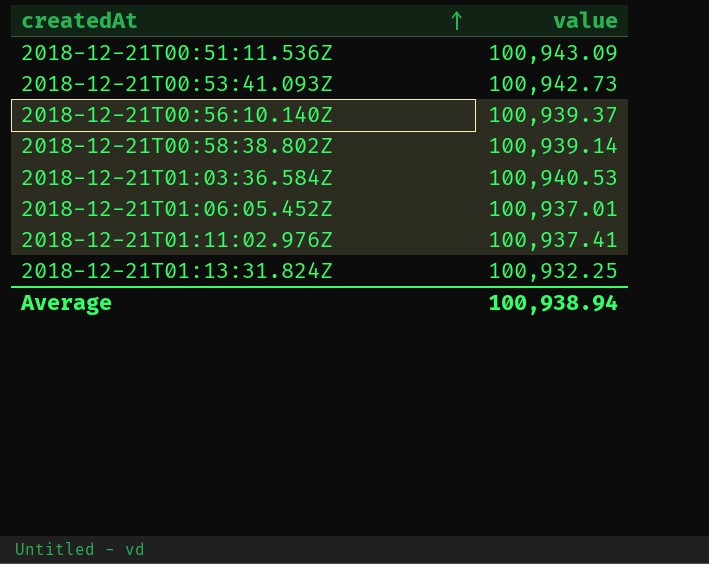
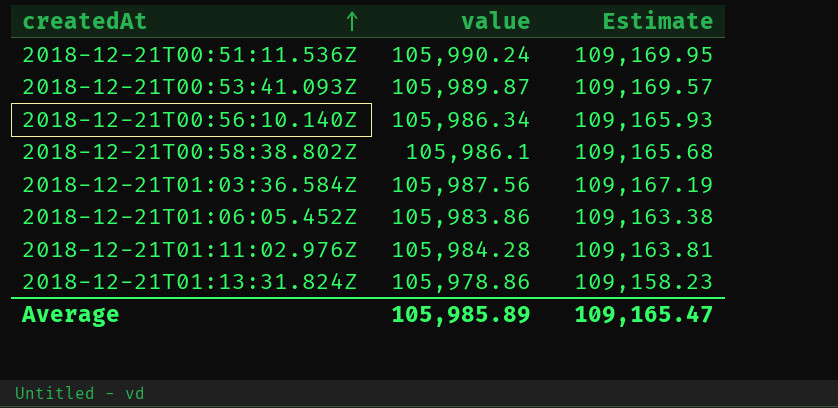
column Estimate | formula: none -> [value] * 1.03
2018-12-21T00:51:11.536Z | value: 100,943.09 -> 105,990.24
2018-12-21T00:53:41.093Z | value: 100,942.73 -> 105,989.87
2018-12-21T00:56:10.140Z | value: 100,939.37 -> 105,986.34
2018-12-21T00:58:38.802Z | value: 100,939.14 -> 105,986.1
2018-12-21T01:03:36.584Z | value: 100,940.53 -> 105,987.56
2018-12-21T01:06:05.452Z | value: 100,937.01 -> 105,983.86
2018-12-21T01:11:02.976Z | value: 100,937.41 -> 105,984.28
2018-12-21T01:13:31.824Z | value: 100,932.25 -> 105,978.86
Average | value: 100,938.94 -> 105,985.89

